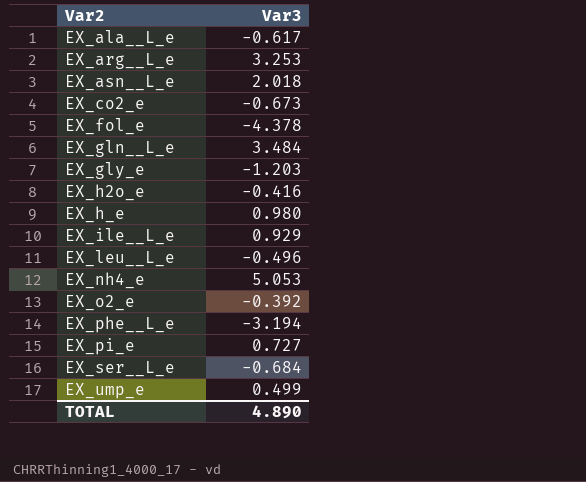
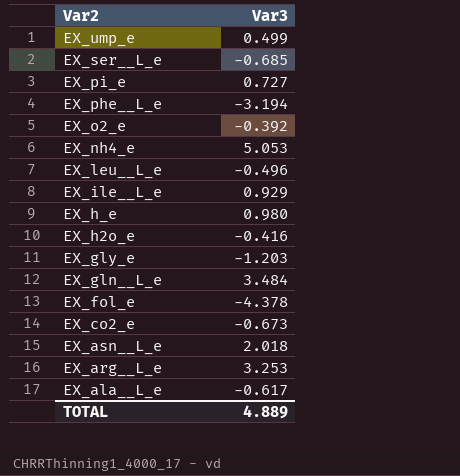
row order: Var2 ascending -> Var2 descending
EX_ser__L_e | Var3: -0.684 -> -0.685
TOTAL | Var3: 4.890 -> 4.889

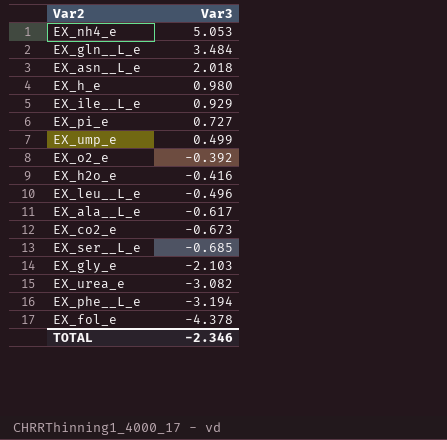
row order: Var2 descending -> Var3 descending
row EX_arg__L_e: 3.253 -> none
EX_gly_e | Var3: -1.203 -> -2.103
row EX_urea_e: none -> -3.082
TOTAL | Var3: 4.889 -> -2.346

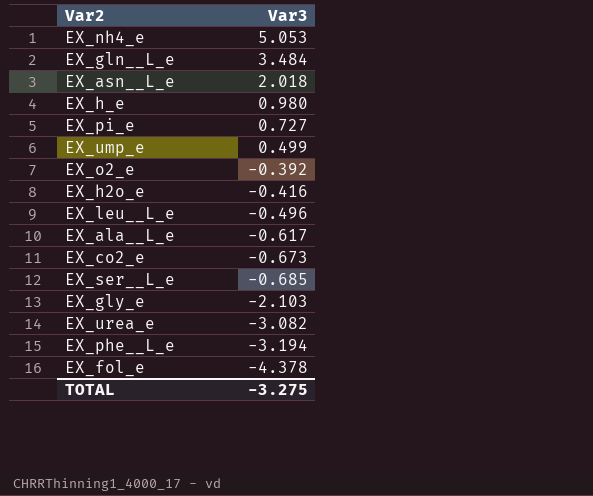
row EX_ile__L_e: 0.929 -> none
TOTAL | Var3: -2.346 -> -3.275

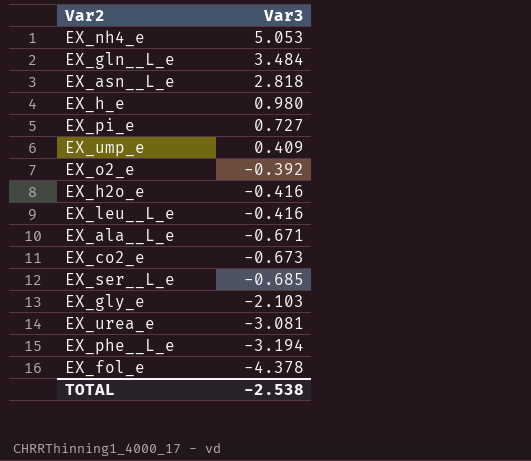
EX_asn__L_e | Var3: 2.018 -> 2.818
EX_ump_e | Var3: 0.499 -> 0.409
EX_leu__L_e | Var3: -0.496 -> -0.416
EX_ala__L_e | Var3: -0.617 -> -0.671
EX_urea_e | Var3: -3.082 -> -3.081
TOTAL | Var3: -3.275 -> -2.538

